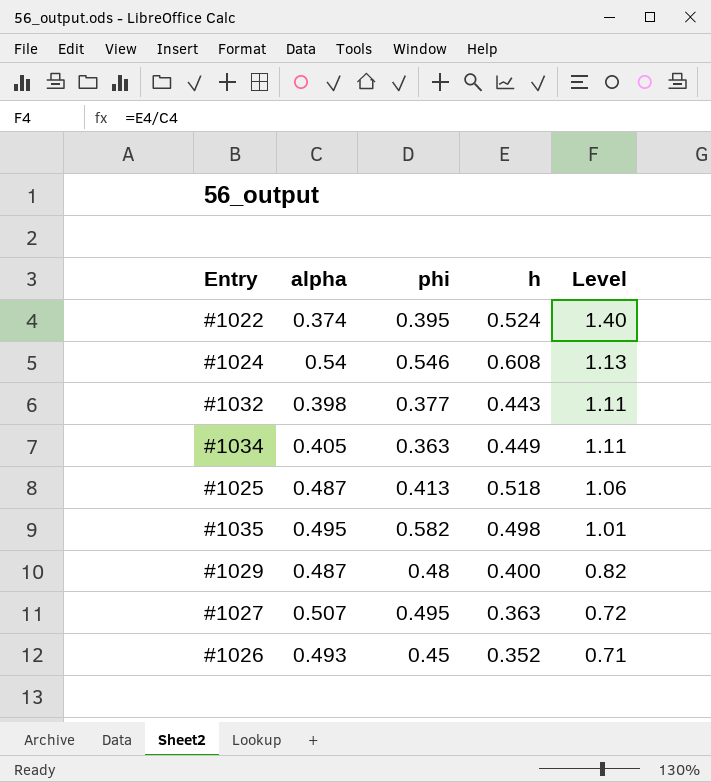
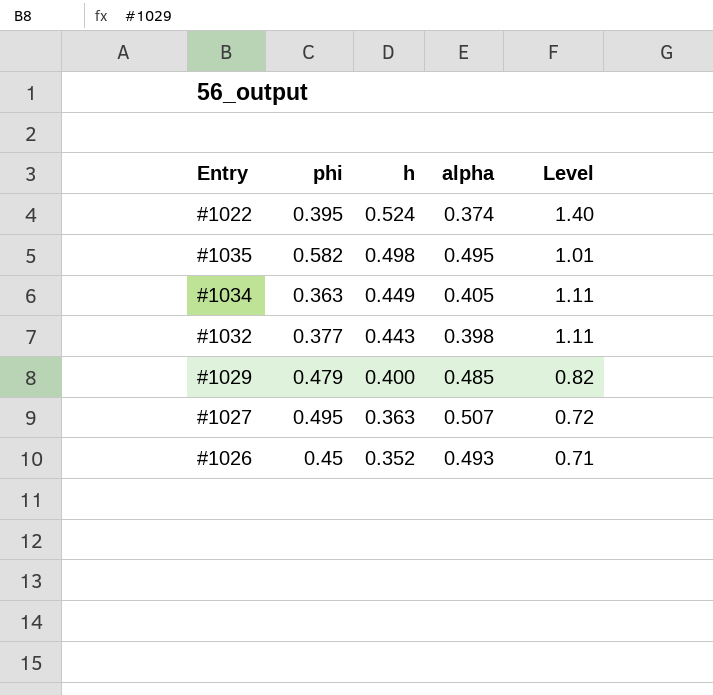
row order: Level descending -> h descending
column alpha | position: 2 -> 4
row #1024: 0.54 | 0.546 | 0.608 | 1.13 -> none
row #1025: 0.487 | 0.413 | 0.518 | 1.06 -> none
#1029 | phi: 0.48 -> 0.479
#1029 | alpha: 0.487 -> 0.485

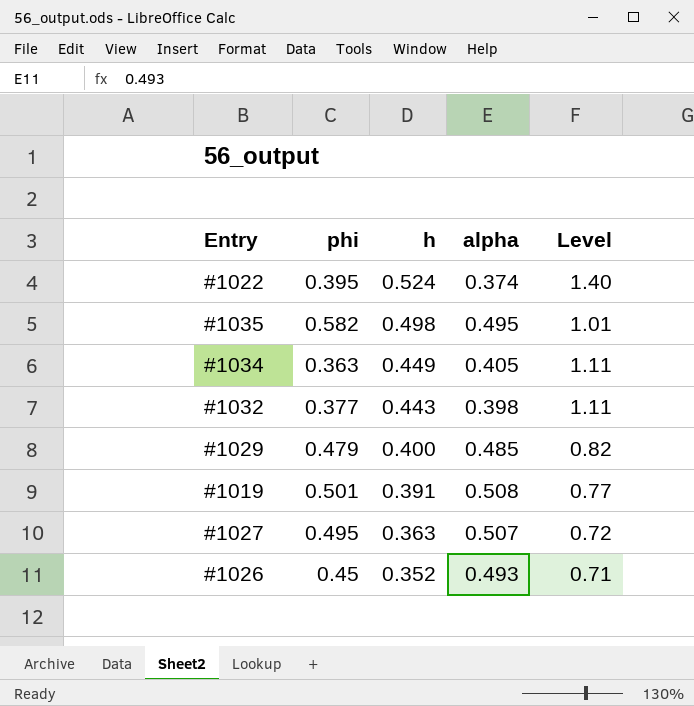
row #1019: none -> 0.501 | 0.391 | 0.508 | 0.77

